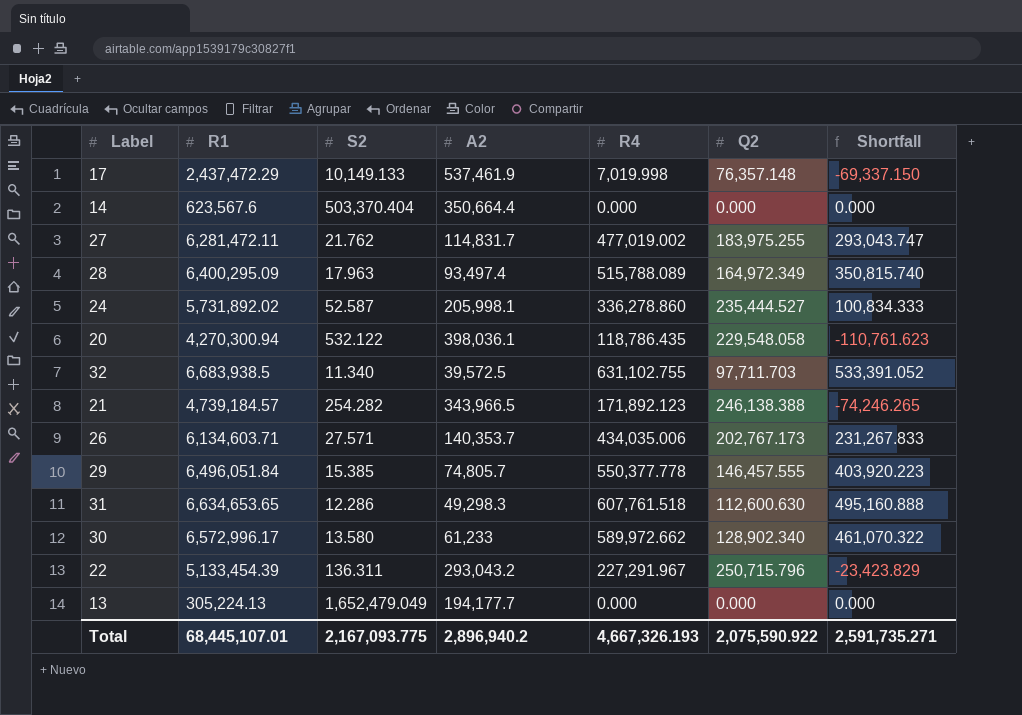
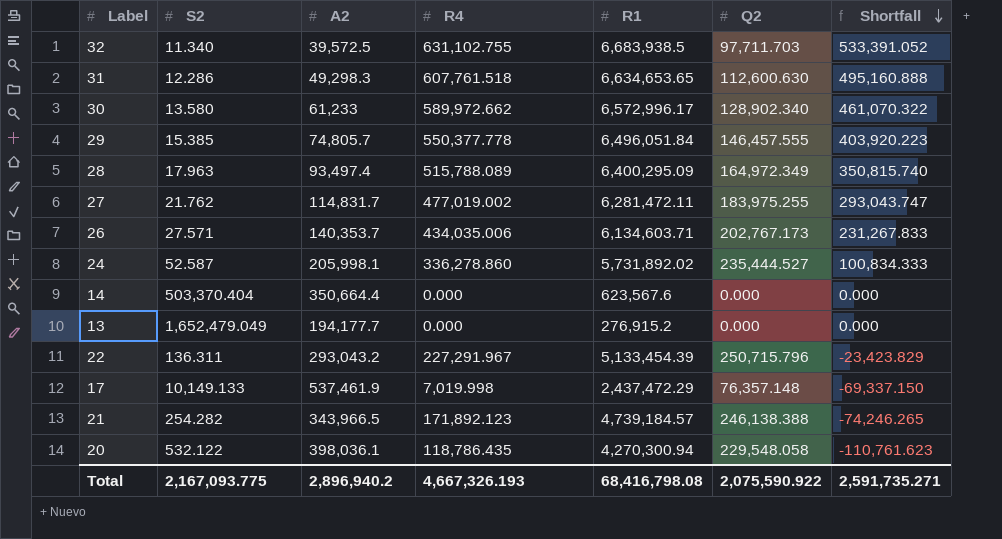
row order: none -> Shortfall descending
column R1 | position: 2 -> 5
13 | R1: 305,224.13 -> 276,915.2
Total | R1: 68,445,107.01 -> 68,416,798.08

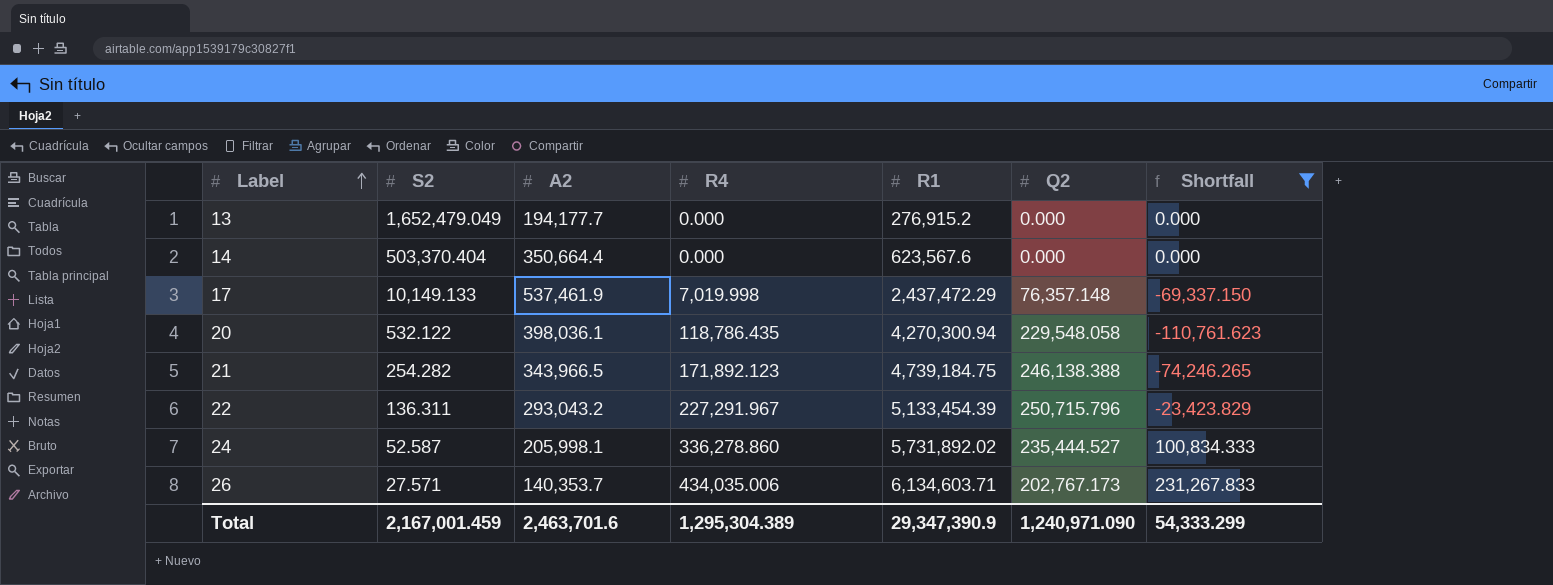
filter: none -> Shortfall <= 231,267.833
row order: Shortfall descending -> Label ascending
21 | R1: 4,739,184.57 -> 4,739,184.75
Total | S2: 2,167,093.775 -> 2,167,001.459
Total | A2: 2,896,940.2 -> 2,463,701.6
Total | R4: 4,667,326.193 -> 1,295,304.389
Total | R1: 68,416,798.08 -> 29,347,390.9
Total | Q2: 2,075,590.922 -> 1,240,971.090
Total | Shortfall: 2,591,735.271 -> 54,333.299

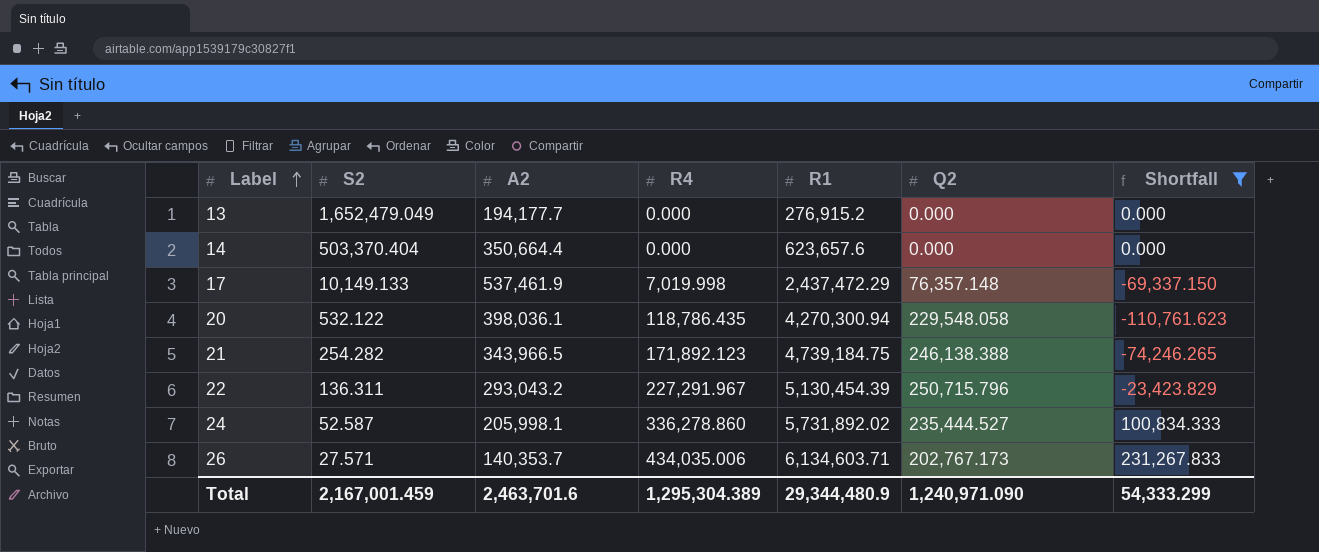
14 | R1: 623,567.6 -> 623,657.6
22 | R1: 5,133,454.39 -> 5,130,454.39
Total | R1: 29,347,390.9 -> 29,344,480.9

